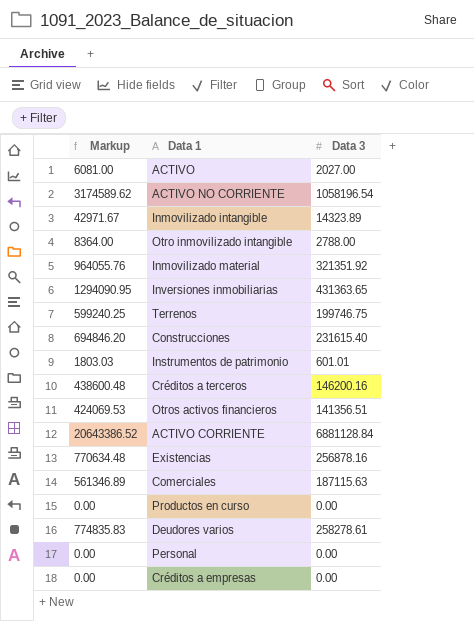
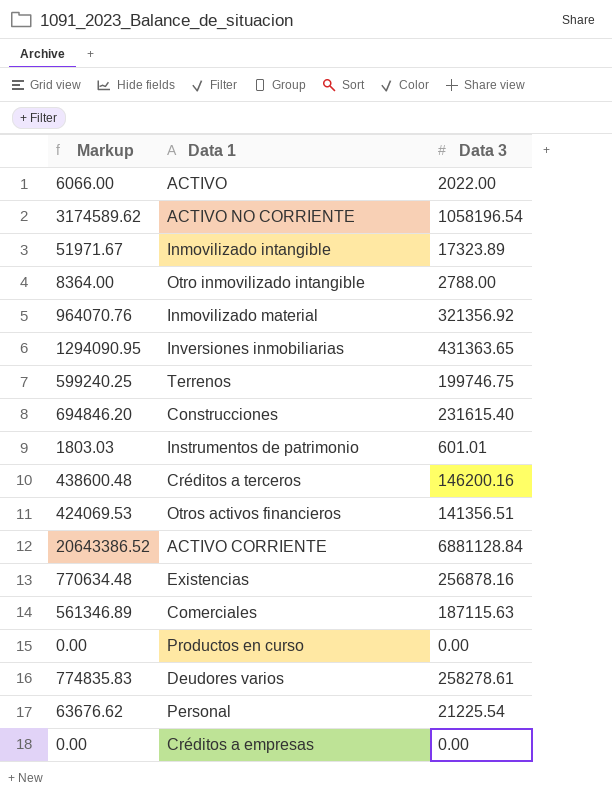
ACTIVO | Markup: 6081.00 -> 6066.00
ACTIVO | Data 3: 2027.00 -> 2022.00
Inmovilizado intangible | Markup: 42971.67 -> 51971.67
Inmovilizado intangible | Data 3: 14323.89 -> 17323.89
Inmovilizado material | Markup: 964055.76 -> 964070.76
Inmovilizado material | Data 3: 321351.92 -> 321356.92
Personal | Markup: 0.00 -> 63676.62
Personal | Data 3: 0.00 -> 21225.54

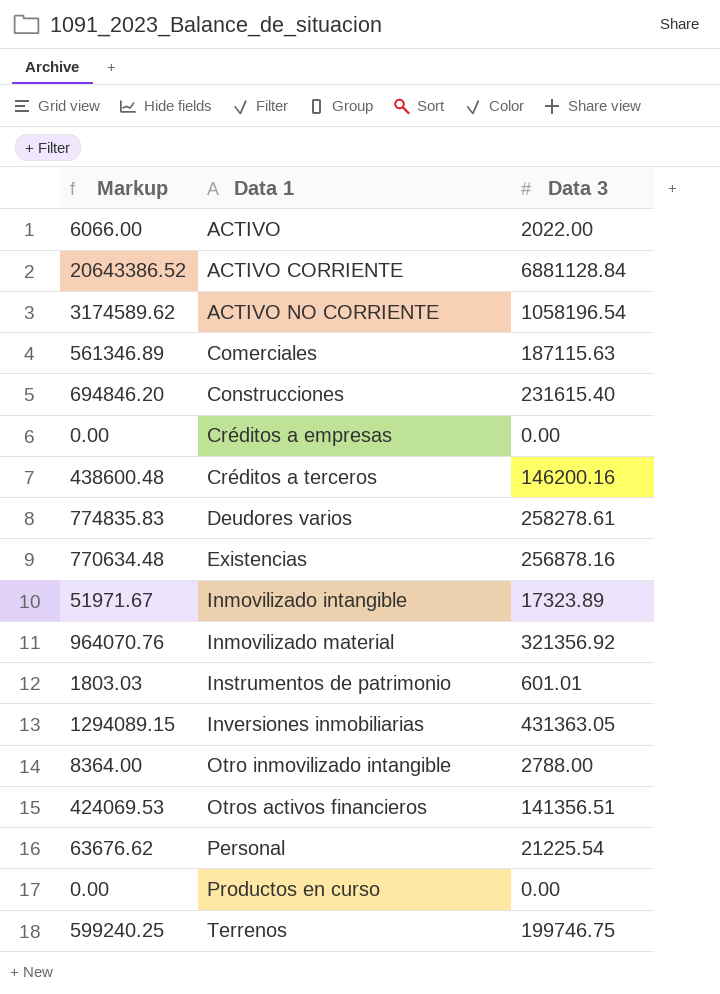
row order: none -> Data 1 ascending
Inversiones inmobiliarias | Markup: 1294090.95 -> 1294089.15
Inversiones inmobiliarias | Data 3: 431363.65 -> 431363.05

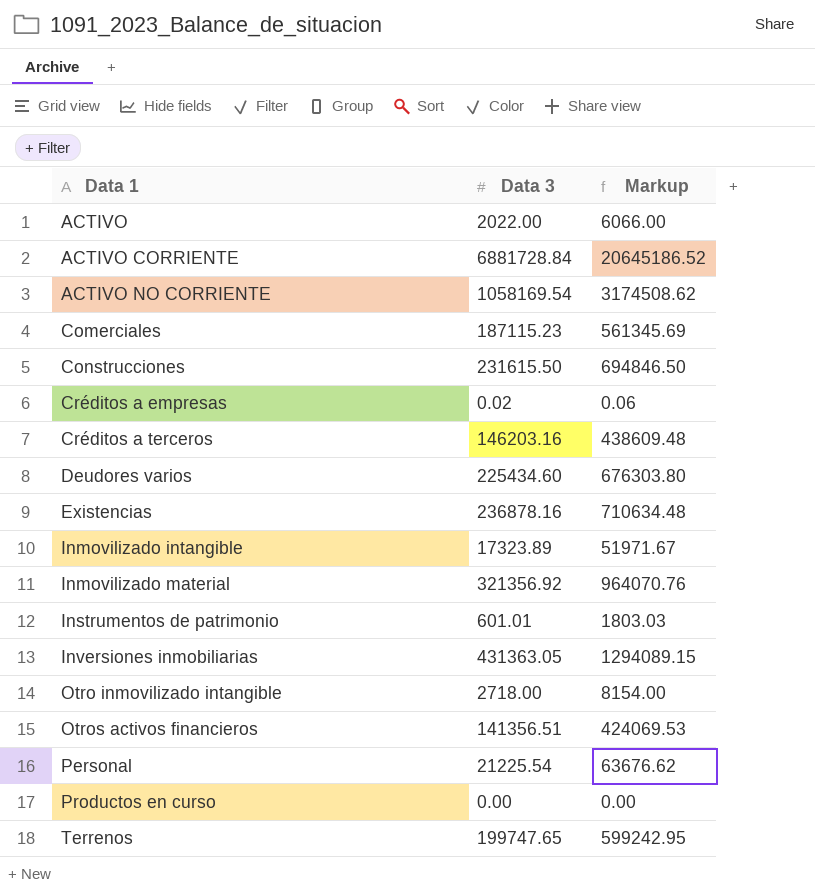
column Markup | position: 1 -> 3
ACTIVO CORRIENTE | Data 3: 6881128.84 -> 6881728.84
ACTIVO CORRIENTE | Markup: 20643386.52 -> 20645186.52
ACTIVO NO CORRIENTE | Data 3: 1058196.54 -> 1058169.54
ACTIVO NO CORRIENTE | Markup: 3174589.62 -> 3174508.62
Comerciales | Data 3: 187115.63 -> 187115.23
Comerciales | Markup: 561346.89 -> 561345.69
Construcciones | Data 3: 231615.40 -> 231615.50
Construcciones | Markup: 694846.20 -> 694846.50
Créditos a empresas | Data 3: 0.00 -> 0.02
Créditos a empresas | Markup: 0.00 -> 0.06
Créditos a terceros | Data 3: 146200.16 -> 146203.16
Créditos a terceros | Markup: 438600.48 -> 438609.48
Deudores varios | Data 3: 258278.61 -> 225434.60
Deudores varios | Markup: 774835.83 -> 676303.80
Existencias | Data 3: 256878.16 -> 236878.16
Existencias | Markup: 770634.48 -> 710634.48
Otro inmovilizado intangible | Data 3: 2788.00 -> 2718.00
Otro inmovilizado intangible | Markup: 8364.00 -> 8154.00
Terrenos | Data 3: 199746.75 -> 199747.65
Terrenos | Markup: 599240.25 -> 599242.95

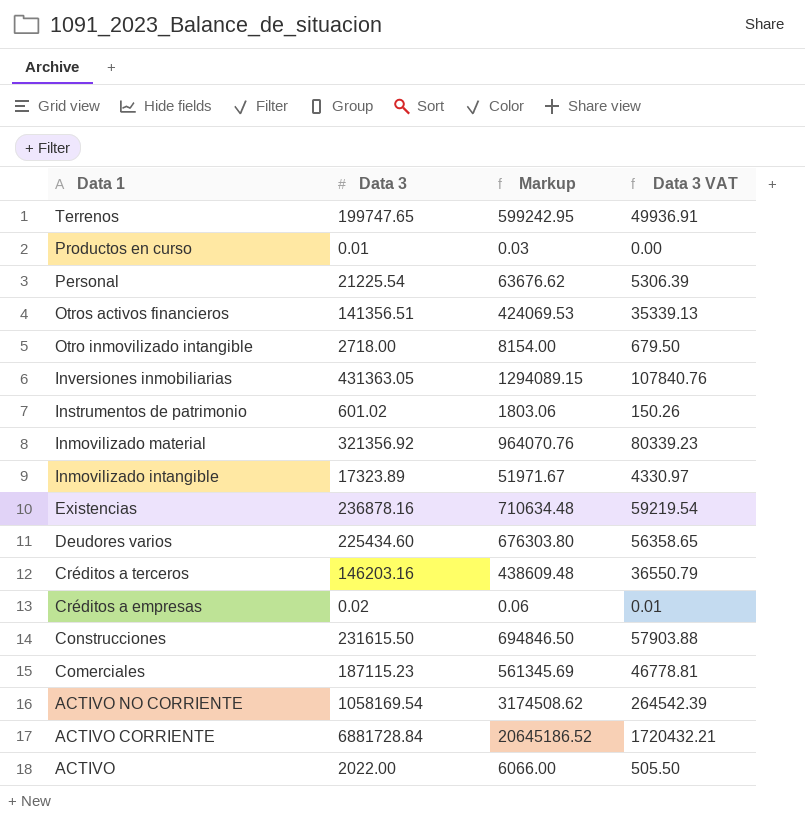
row order: Data 1 ascending -> Data 1 descending
column Data 3 VAT | formula: none -> [Data 3] * 0.25
Productos en curso | Data 3: 0.00 -> 0.01
Productos en curso | Markup: 0.00 -> 0.03
Instrumentos de patrimonio | Data 3: 601.01 -> 601.02
Instrumentos de patrimonio | Markup: 1803.03 -> 1803.06

